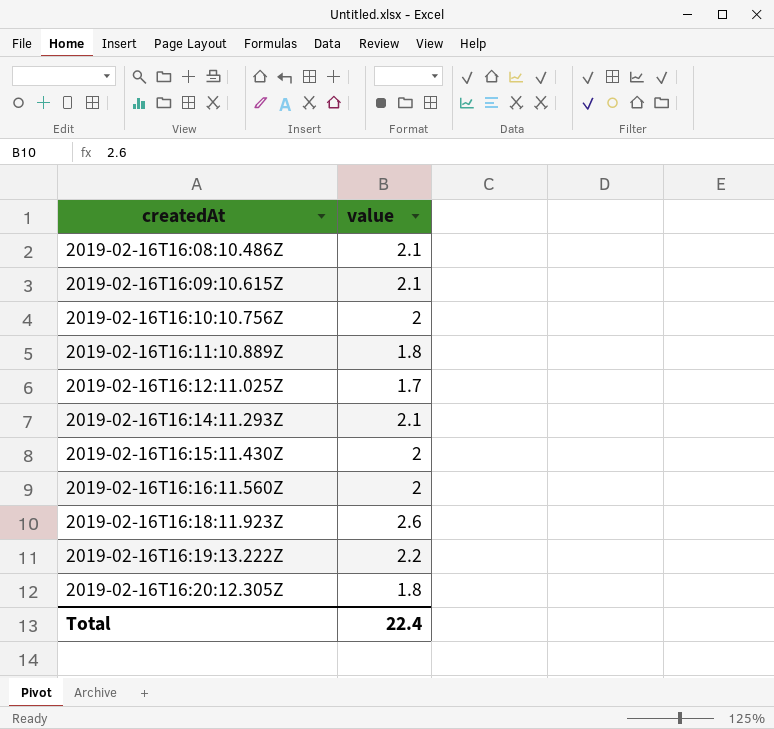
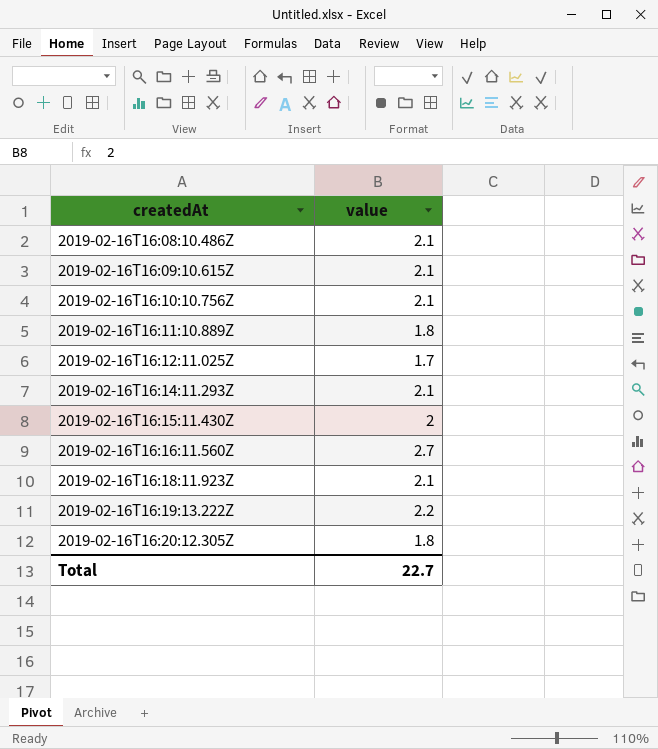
2019-02-16T16:10:10.756Z | value: 2 -> 2.1
2019-02-16T16:16:11.560Z | value: 2 -> 2.7
2019-02-16T16:18:11.923Z | value: 2.6 -> 2.1
Total | value: 22.4 -> 22.7

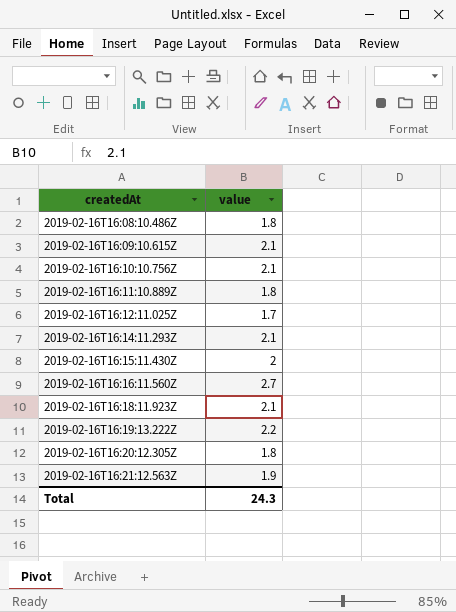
2019-02-16T16:08:10.486Z | value: 2.1 -> 1.8
row 2019-02-16T16:21:12.563Z: none -> 1.9
Total | value: 22.7 -> 24.3

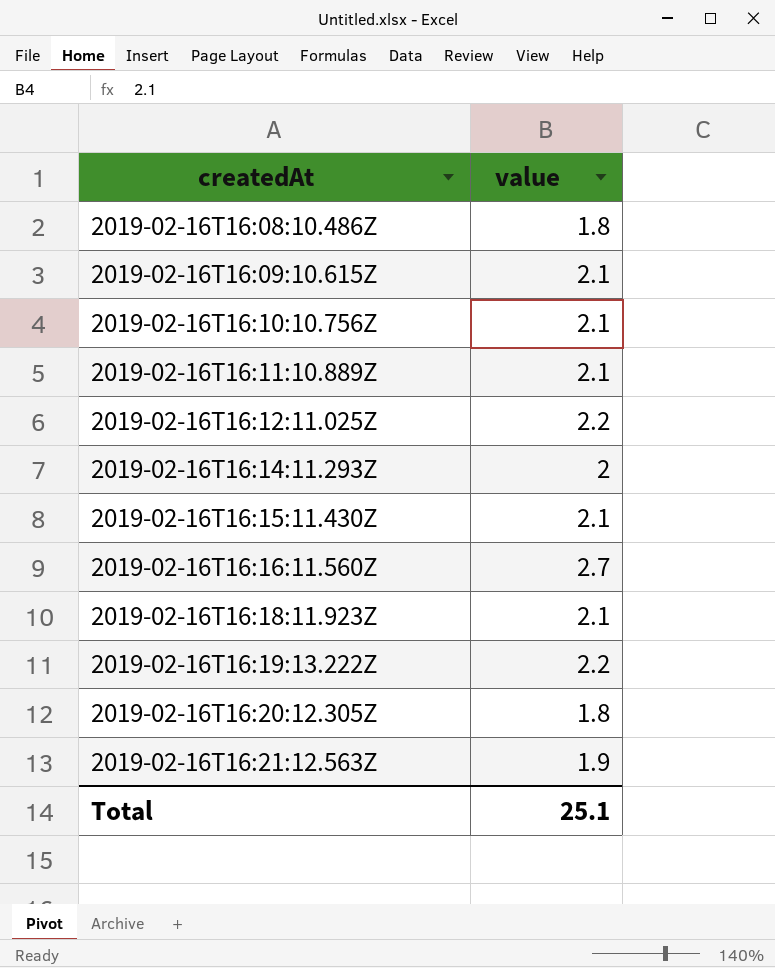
2019-02-16T16:11:10.889Z | value: 1.8 -> 2.1
2019-02-16T16:12:11.025Z | value: 1.7 -> 2.2
2019-02-16T16:14:11.293Z | value: 2.1 -> 2
2019-02-16T16:15:11.430Z | value: 2 -> 2.1
Total | value: 24.3 -> 25.1

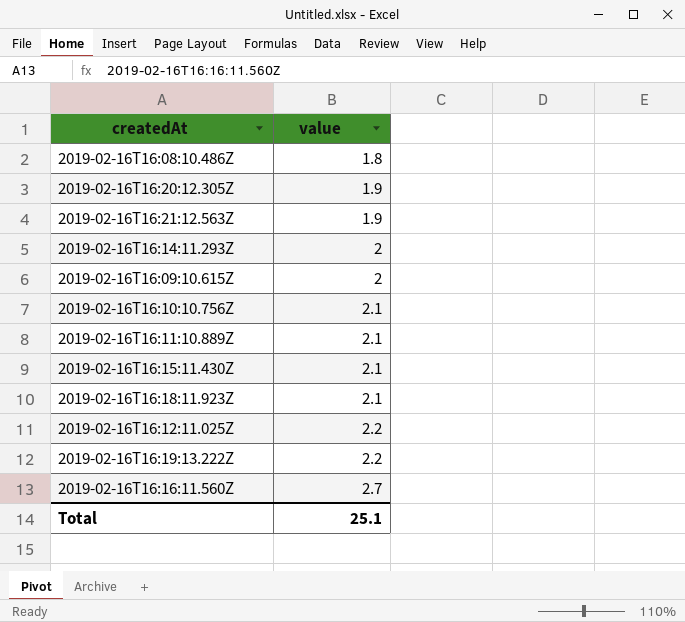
row order: createdAt ascending -> value ascending
2019-02-16T16:20:12.305Z | value: 1.8 -> 1.9
2019-02-16T16:09:10.615Z | value: 2.1 -> 2

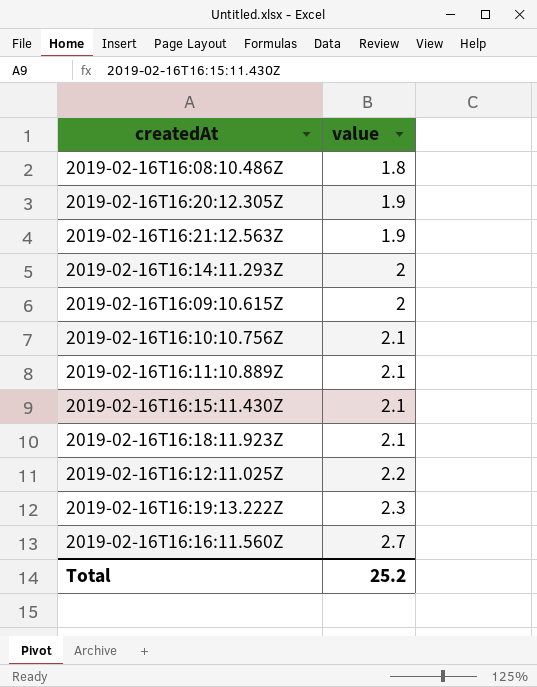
2019-02-16T16:19:13.222Z | value: 2.2 -> 2.3
Total | value: 25.1 -> 25.2

